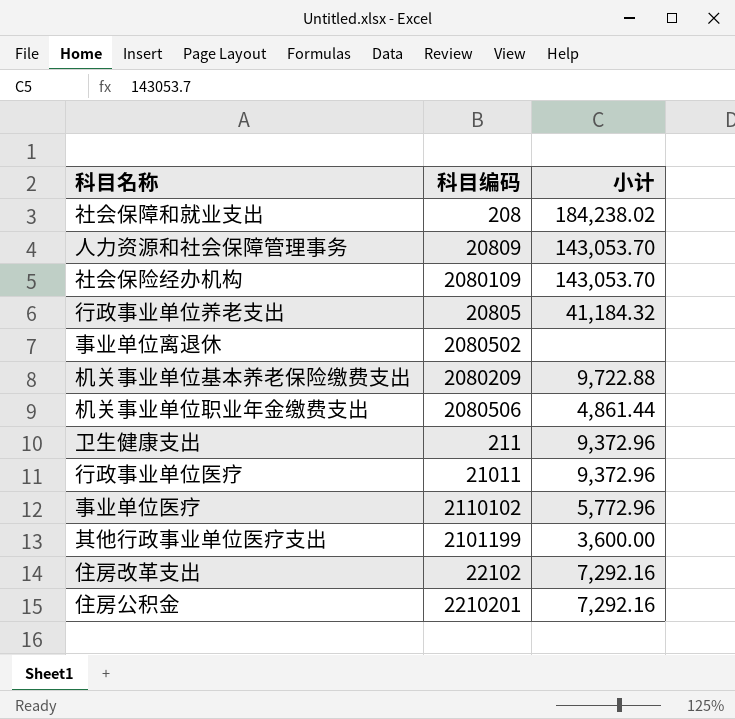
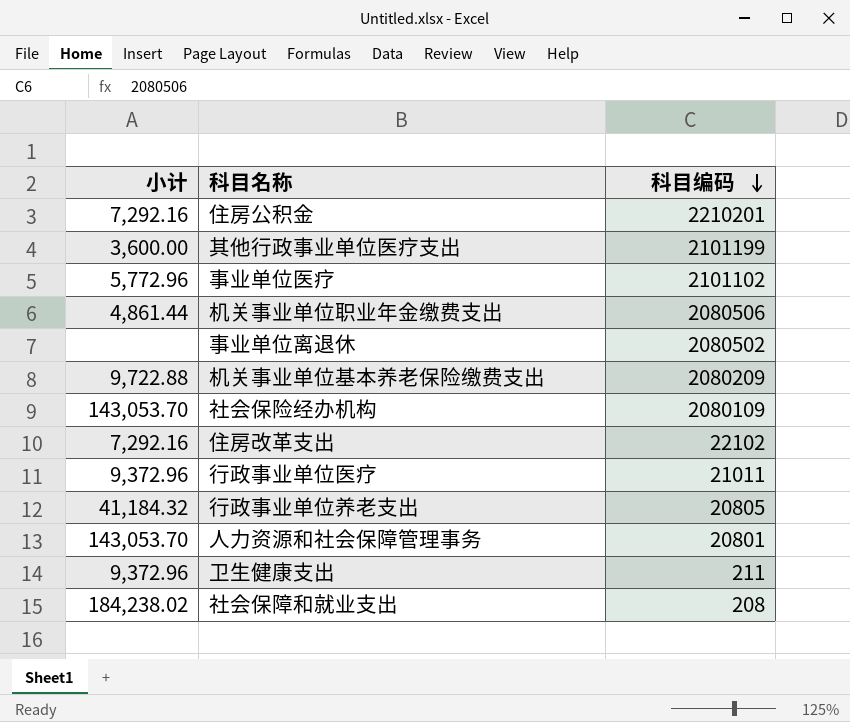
row order: none -> 科目编码 descending
column 小计 | position: 3 -> 1
事业单位医疗 | 科目编码: 2110102 -> 2101102
人力资源和社会保障管理事务 | 科目编码: 20809 -> 20801

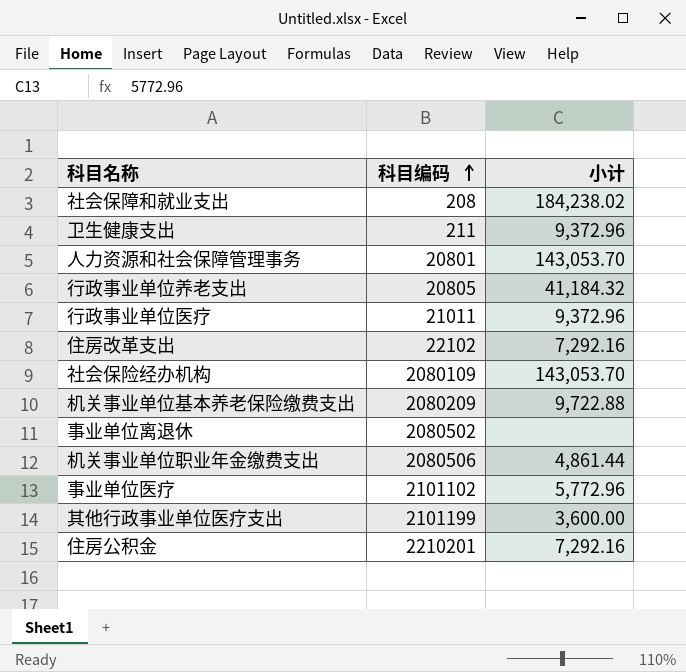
row order: 科目编码 descending -> 科目编码 ascending
column 小计 | position: 1 -> 3

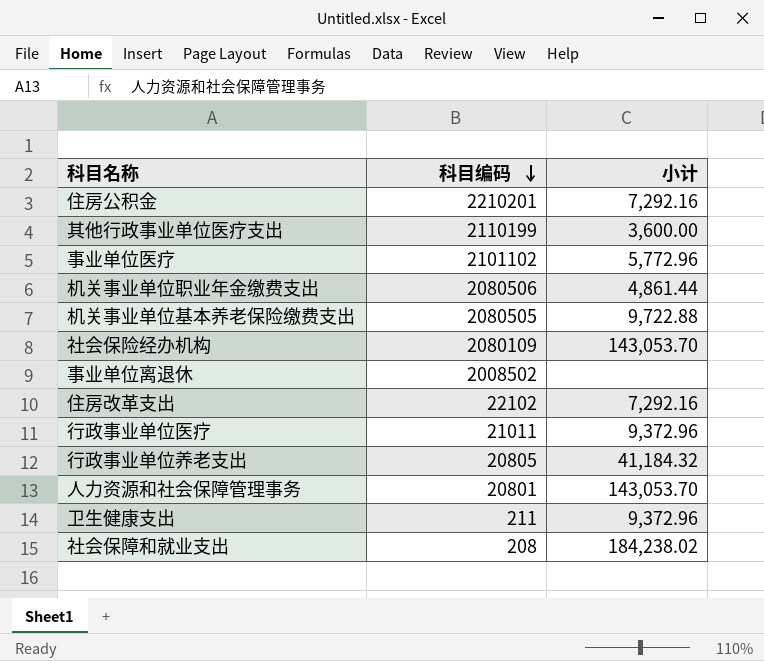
row order: 科目编码 ascending -> 科目编码 descending
其他行政事业单位医疗支出 | 科目编码: 2101199 -> 2110199
机关事业单位基本养老保险缴费支出 | 科目编码: 2080209 -> 2080505
事业单位离退休 | 科目编码: 2080502 -> 2008502

